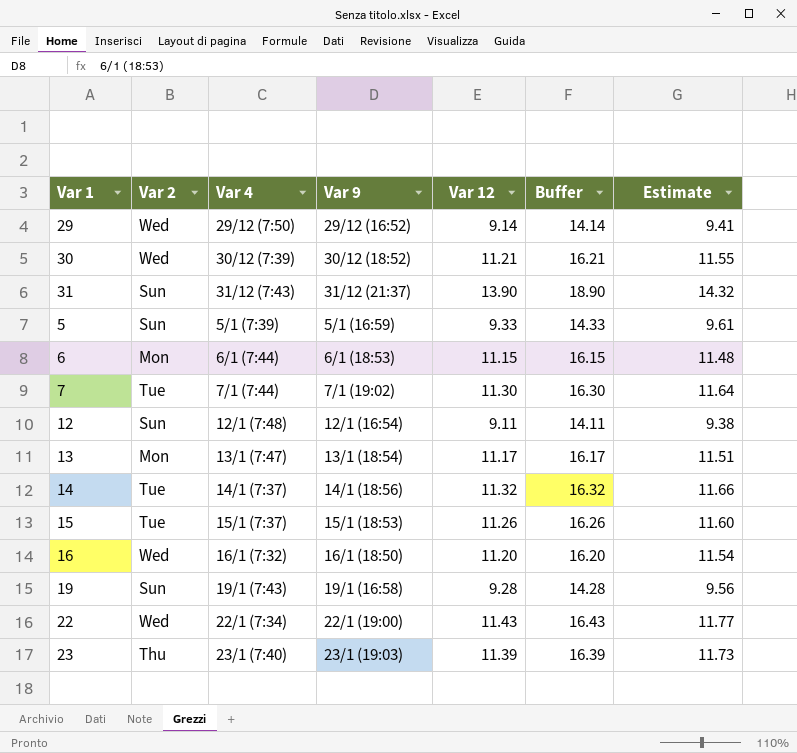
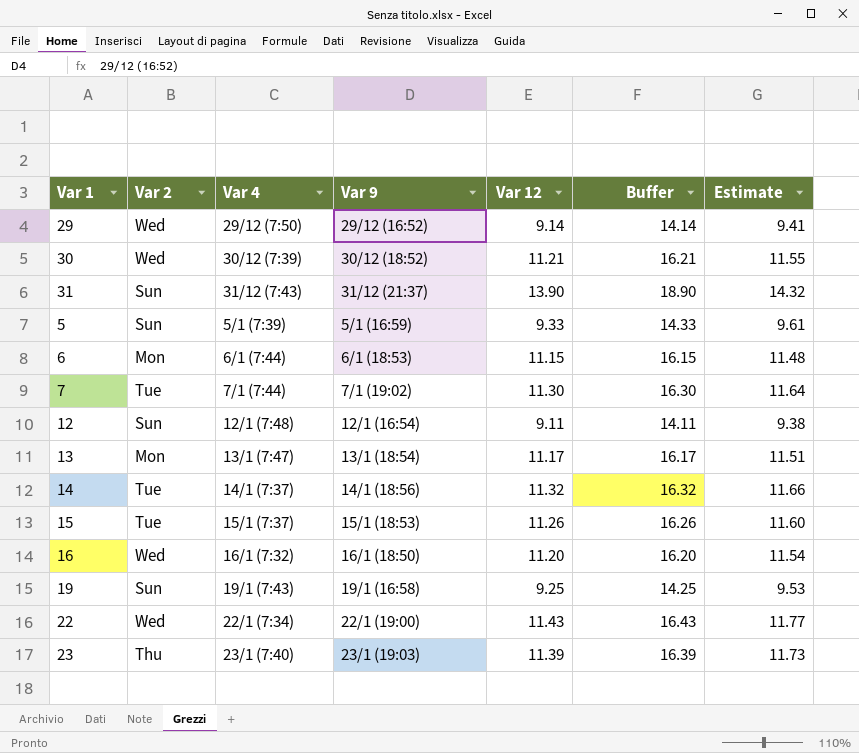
19 | Var 12: 9.28 -> 9.25
19 | Buffer: 14.28 -> 14.25
19 | Estimate: 9.56 -> 9.53

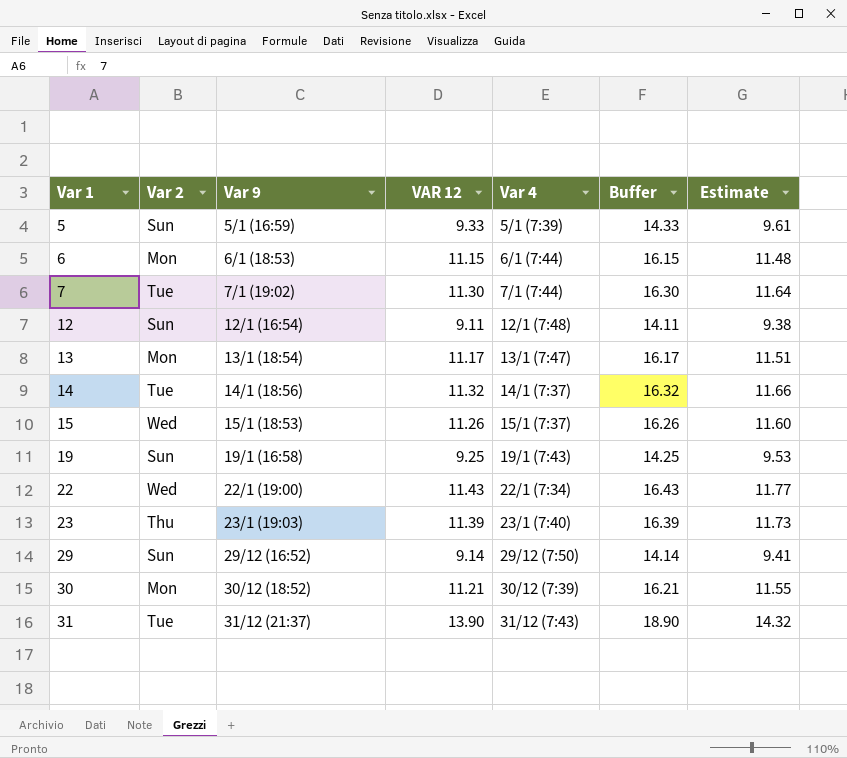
row order: none -> Var 1 ascending
column name: Var 12 -> VAR 12
column Var 4 | position: 3 -> 5
row 16: Wed | 16/1 (7:32) | 16/1 (18:50) | 11.20 | 16.20 | 11.54 -> none
15 | Var 2: Tue -> Wed
29 | Var 2: Wed -> Sun
30 | Var 2: Wed -> Mon
31 | Var 2: Sun -> Tue

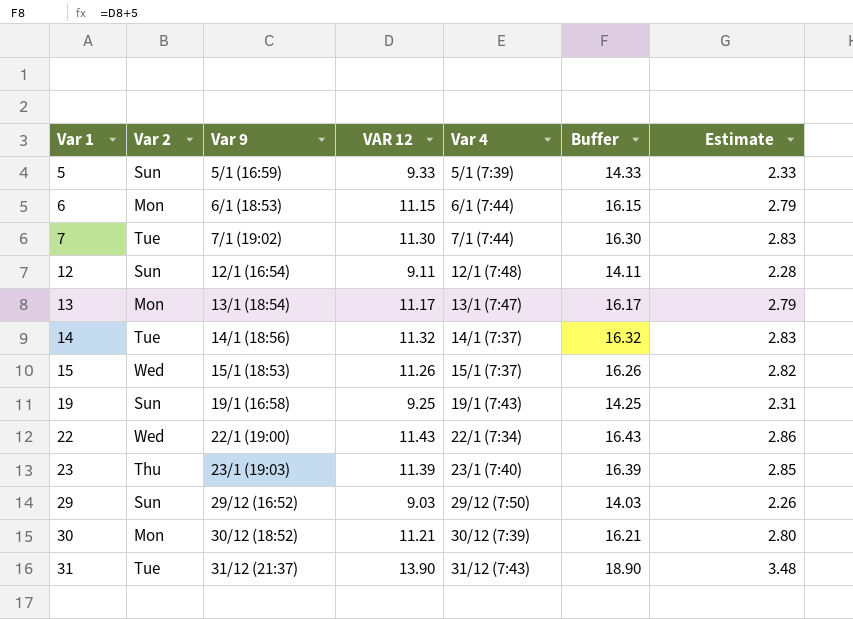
column Estimate | formula: [VAR 12] * 1.03 -> [VAR 12] * 0.25
29 | VAR 12: 9.14 -> 9.03
29 | Buffer: 14.14 -> 14.03

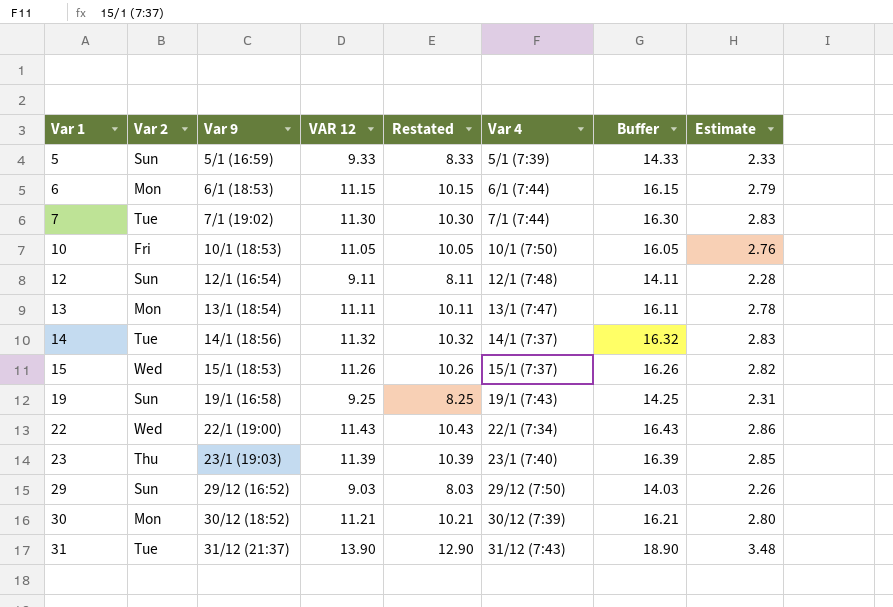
column Restated | formula: none -> [VAR 12] - 1
row 10: none -> Fri | 10/1 (18:53) | 11.05 | 10.05 | 10/1 (7:50) | 16.05 | 2.76
13 | VAR 12: 11.17 -> 11.11
13 | Buffer: 16.17 -> 16.11
13 | Estimate: 2.79 -> 2.78

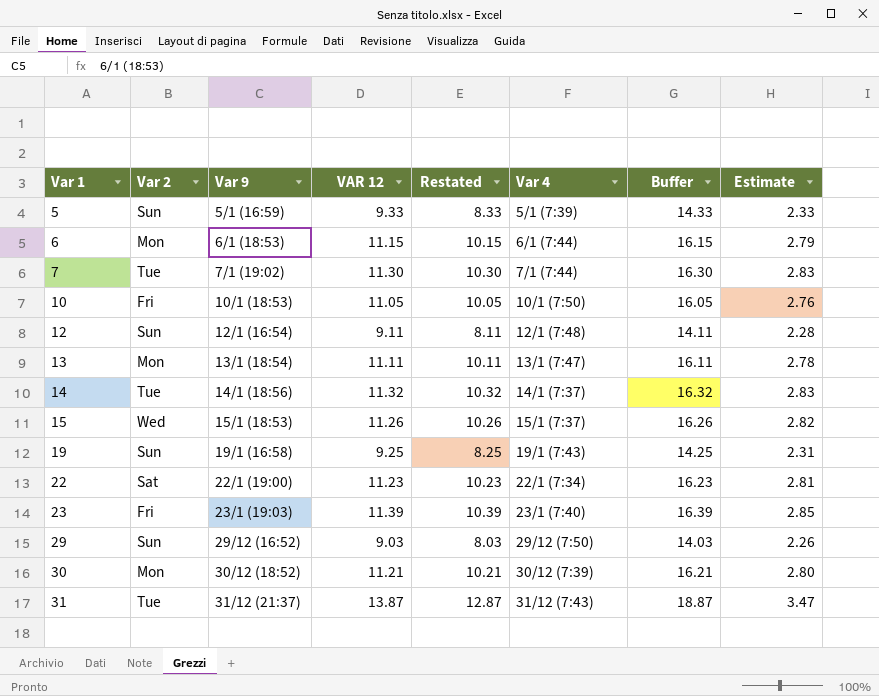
22 | Var 2: Wed -> Sat
22 | VAR 12: 11.43 -> 11.23
22 | Restated: 10.43 -> 10.23
22 | Buffer: 16.43 -> 16.23
22 | Estimate: 2.86 -> 2.81
23 | Var 2: Thu -> Fri
31 | VAR 12: 13.90 -> 13.87
31 | Restated: 12.90 -> 12.87
31 | Buffer: 18.90 -> 18.87
31 | Estimate: 3.48 -> 3.47

